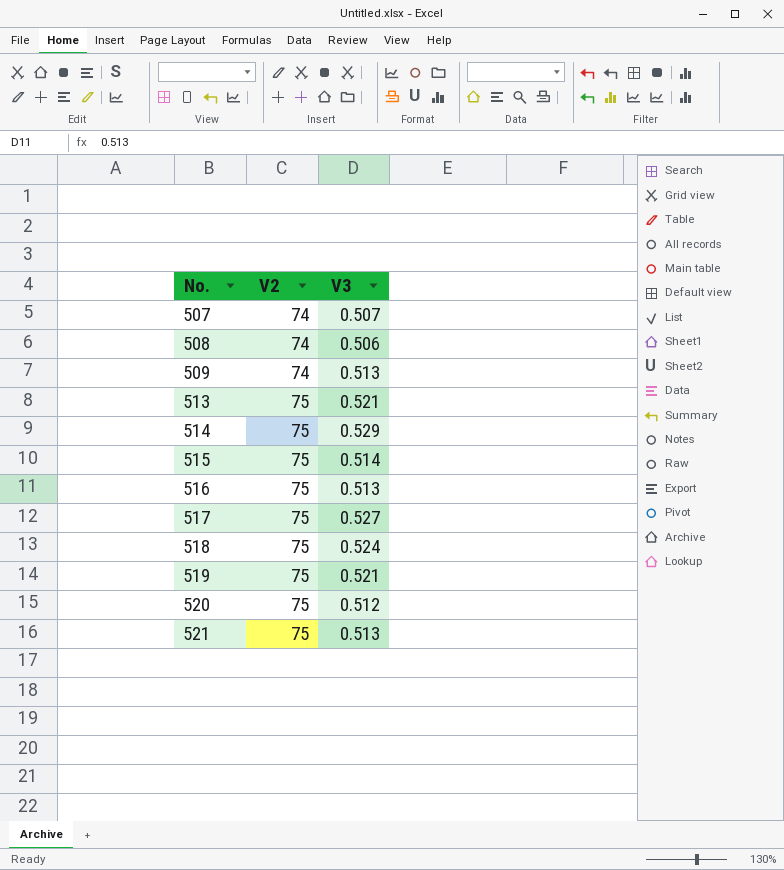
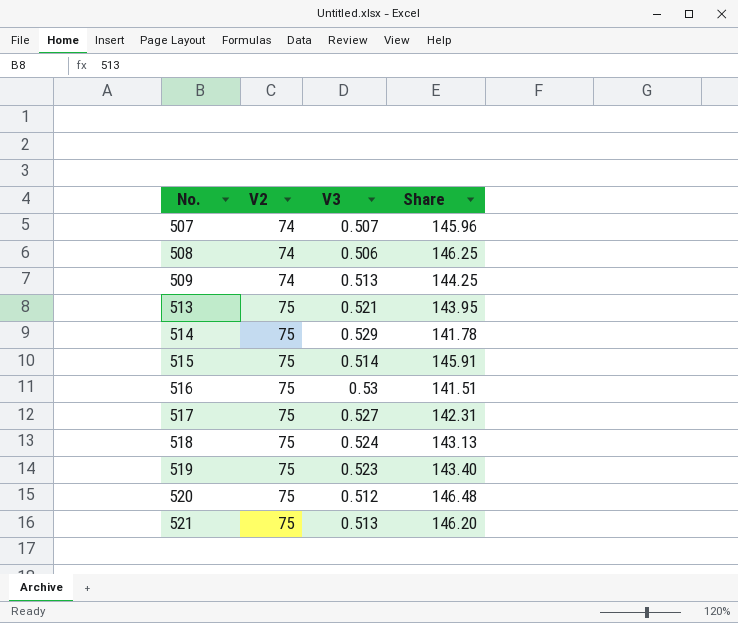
column Share | formula: none -> [V2] / [V3]
516 | V3: 0.513 -> 0.53
519 | V3: 0.521 -> 0.523

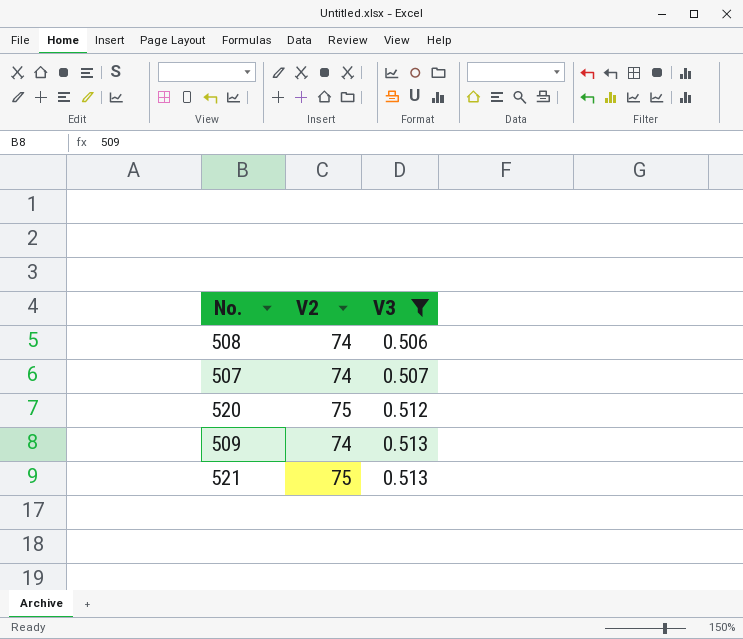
filter: none -> V3 <= 0.513
row order: No. ascending -> V3 ascending
column Share | formula: [V2] / [V3] -> none

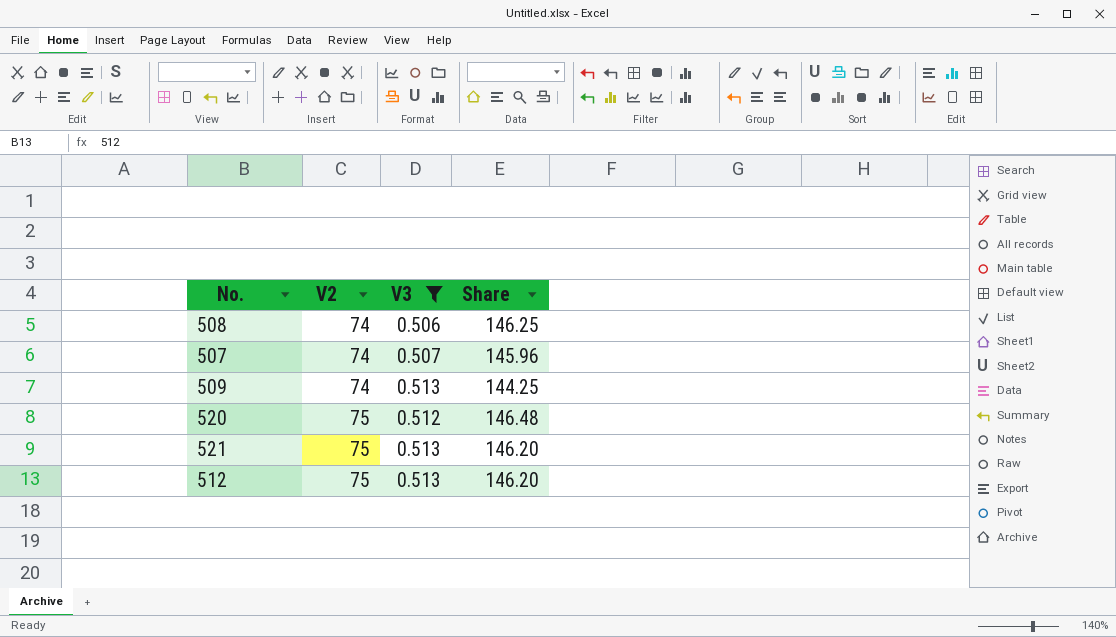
row order: V3 ascending -> V2 ascending
column Share | formula: none -> [V2] / [V3]
row 512: none -> 75 | 0.513 | 146.20

